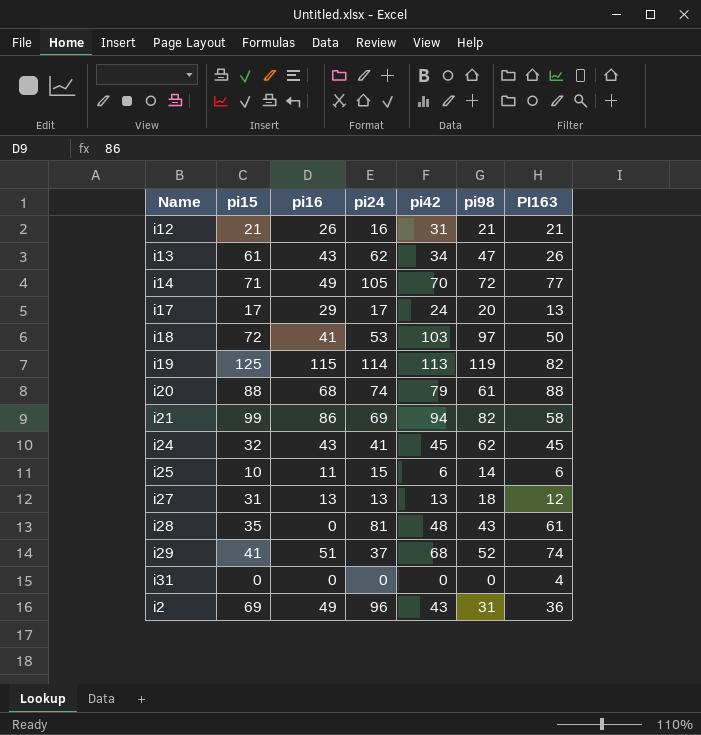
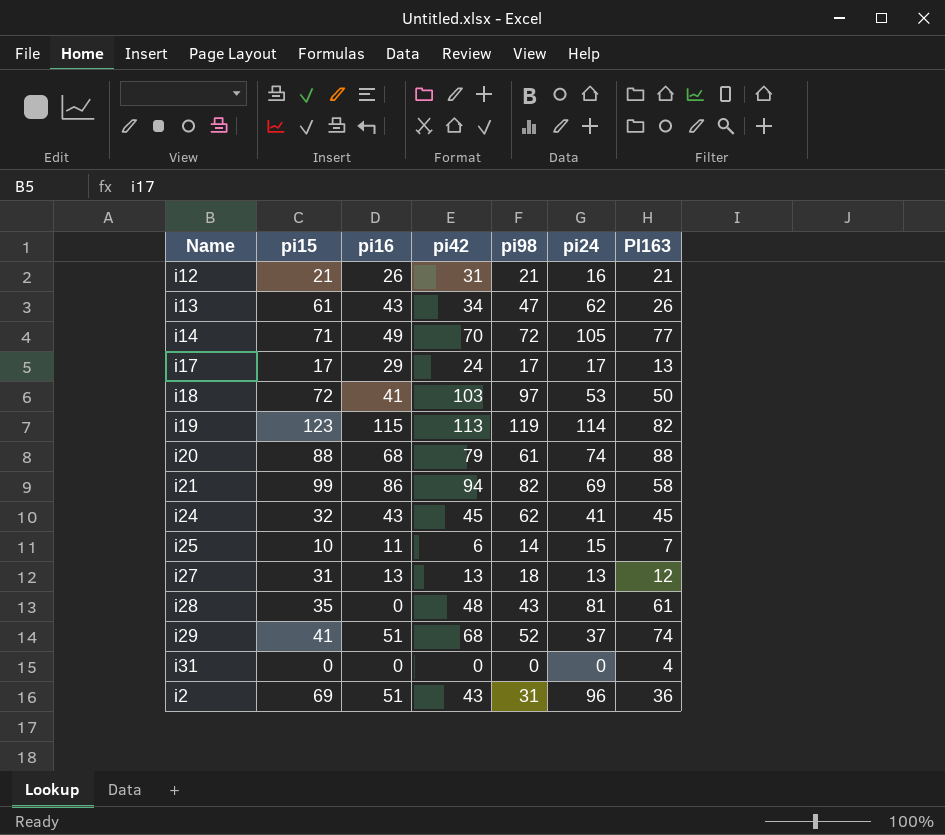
column pi24 | position: 4 -> 6
i17 | pi98: 20 -> 17
i19 | pi15: 125 -> 123
i25 | PI163: 6 -> 7
i2 | pi16: 49 -> 51

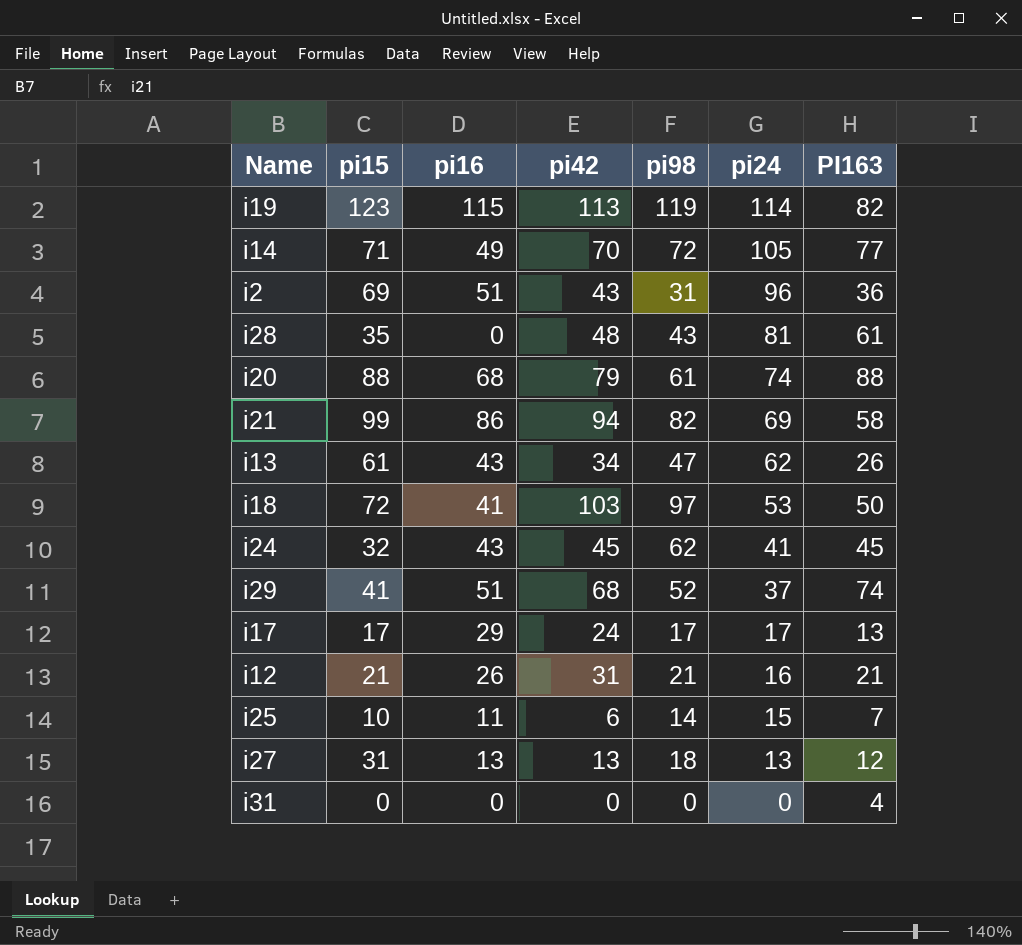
row order: none -> pi24 descending

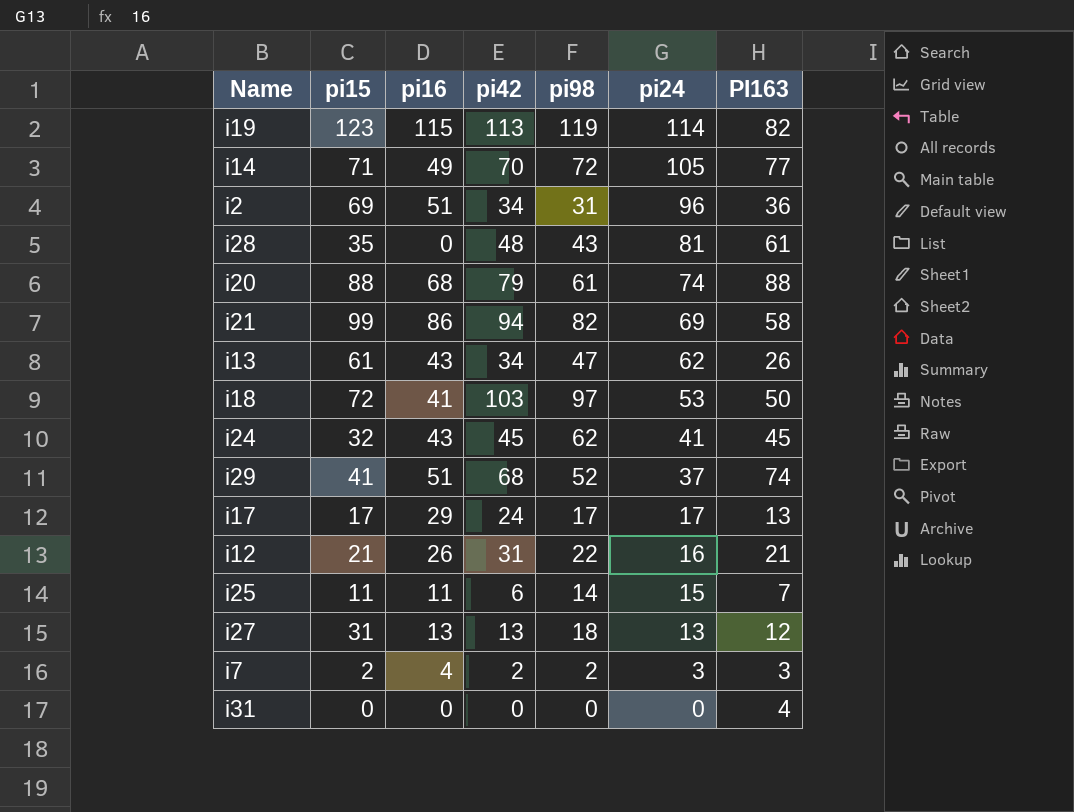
i2 | pi42: 43 -> 34
i12 | pi98: 21 -> 22
i25 | pi15: 10 -> 11
row i7: none -> 2 | 4 | 2 | 2 | 3 | 3

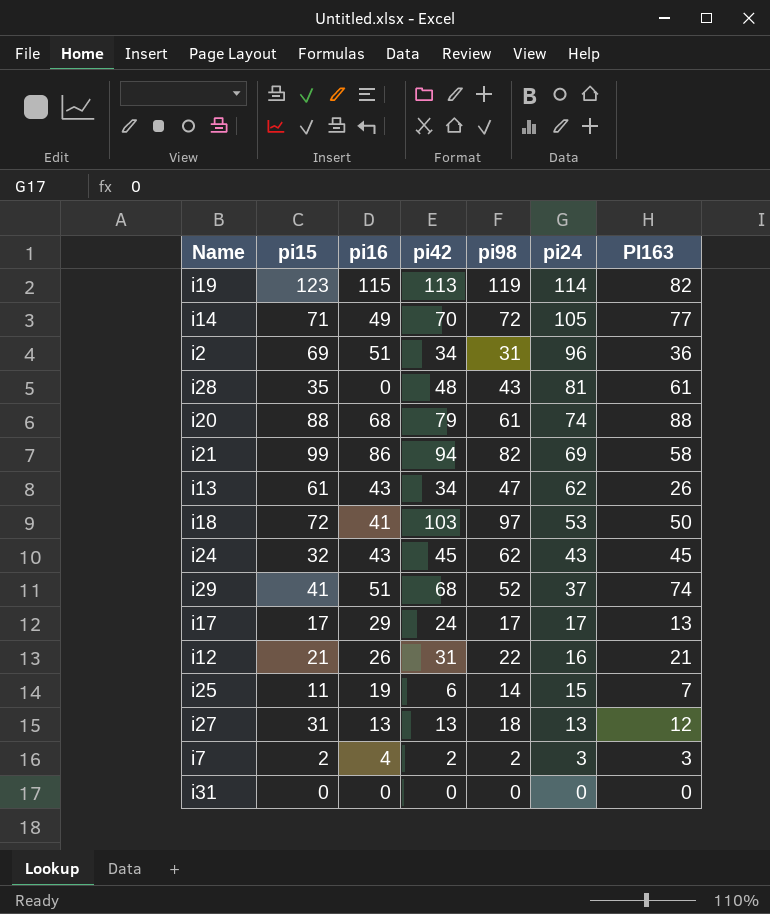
i24 | pi24: 41 -> 43
i25 | pi16: 11 -> 19
i31 | PI163: 4 -> 0

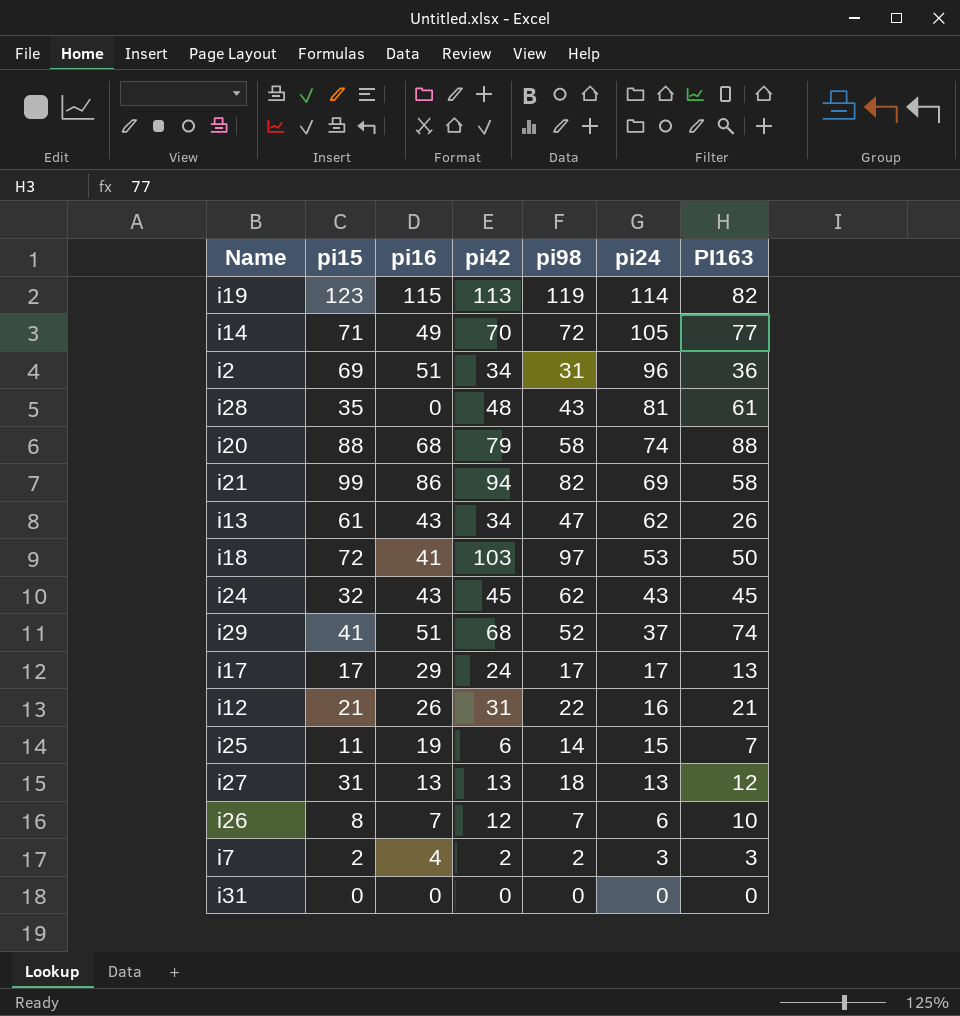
i20 | pi98: 61 -> 58
row i26: none -> 8 | 7 | 12 | 7 | 6 | 10

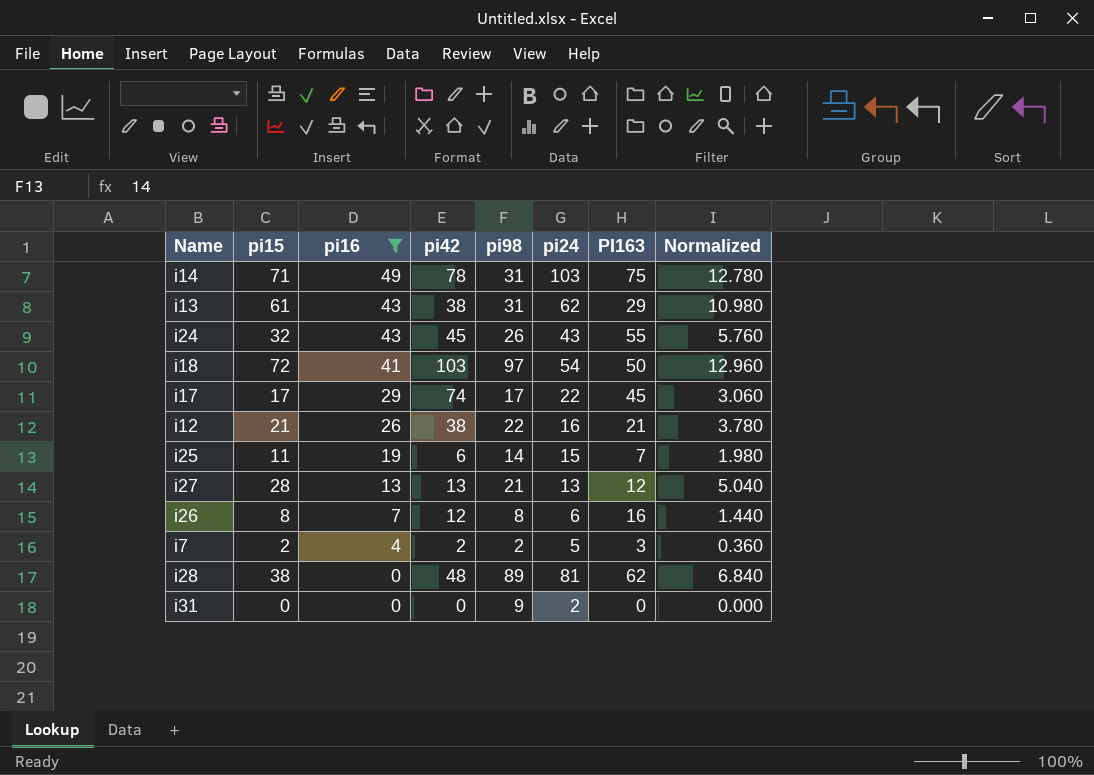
filter: none -> pi16 <= 49
row order: pi24 descending -> pi16 descending
column Normalized | formula: none -> [pi15] * 0.18
i14 | pi42: 70 -> 78
i14 | pi98: 72 -> 31
i14 | pi24: 105 -> 103
i14 | PI163: 77 -> 75
i13 | pi42: 34 -> 38
i13 | pi98: 47 -> 31
i13 | PI163: 26 -> 29
i24 | pi98: 62 -> 26
i24 | PI163: 45 -> 55
i18 | pi24: 53 -> 54
i17 | pi42: 24 -> 74
i17 | pi24: 17 -> 22
i17 | PI163: 13 -> 45
i12 | pi42: 31 -> 38
i27 | pi15: 31 -> 28
i27 | pi98: 18 -> 21
i26 | pi98: 7 -> 8
i26 | PI163: 10 -> 16
i7 | pi24: 3 -> 5
i28 | pi15: 35 -> 38
i28 | pi98: 43 -> 89
i28 | PI163: 61 -> 62
i31 | pi98: 0 -> 9
i31 | pi24: 0 -> 2

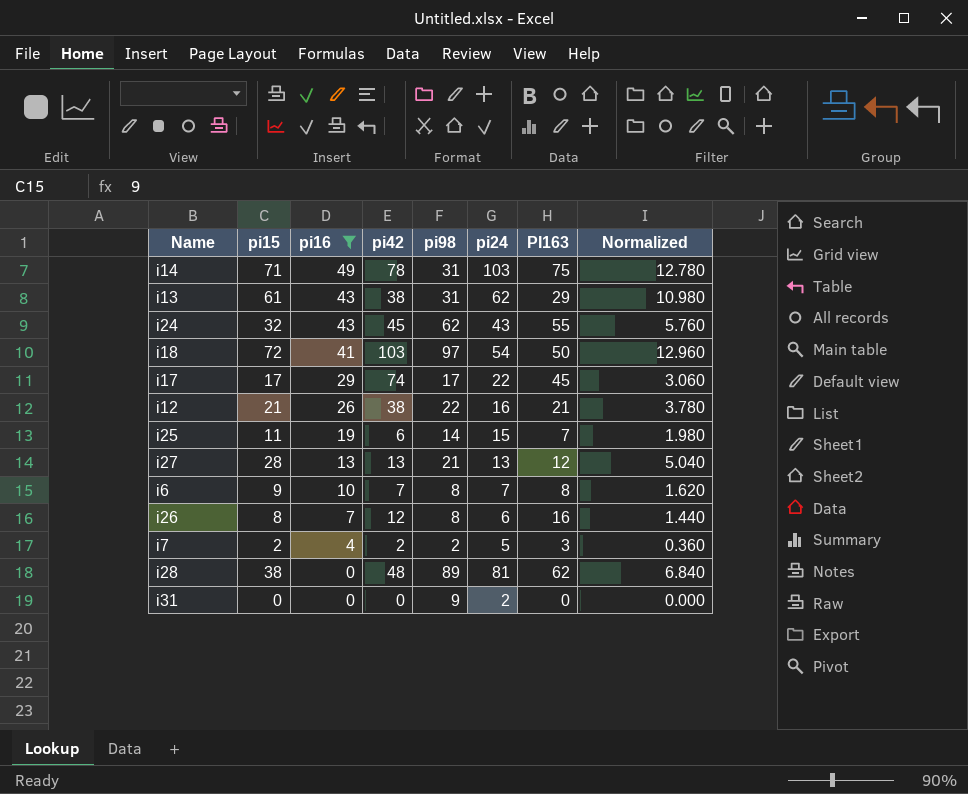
i24 | pi98: 26 -> 62
row i6: none -> 9 | 10 | 7 | 8 | 7 | 8 | 1.620

